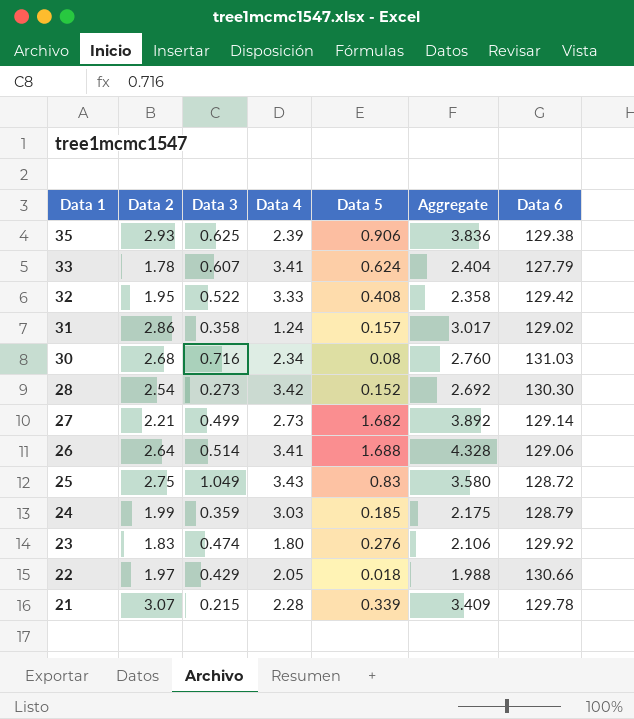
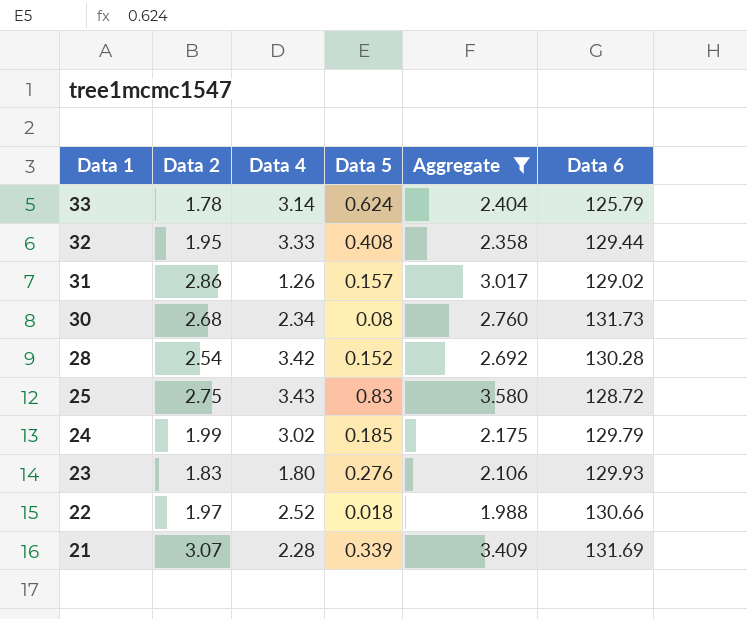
filter: none -> Aggregate <= 3.580
column Data 3 | position: 3 -> none
33 | Data 4: 3.41 -> 3.14
33 | Data 6: 127.79 -> 125.79
32 | Data 6: 129.42 -> 129.44
31 | Data 4: 1.24 -> 1.26
30 | Data 6: 131.03 -> 131.73
28 | Data 6: 130.30 -> 130.28
24 | Data 4: 3.03 -> 3.02
24 | Data 6: 128.79 -> 129.79
23 | Data 6: 129.92 -> 129.93
22 | Data 4: 2.05 -> 2.52
21 | Data 6: 129.78 -> 131.69

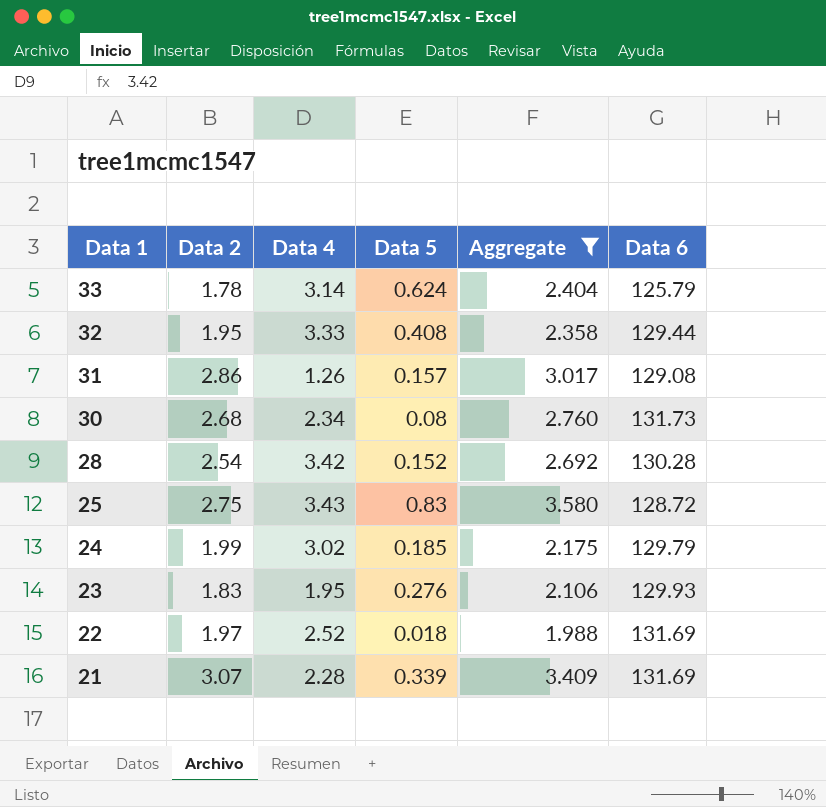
31 | Data 6: 129.02 -> 129.08
23 | Data 4: 1.80 -> 1.95
22 | Data 6: 130.66 -> 131.69

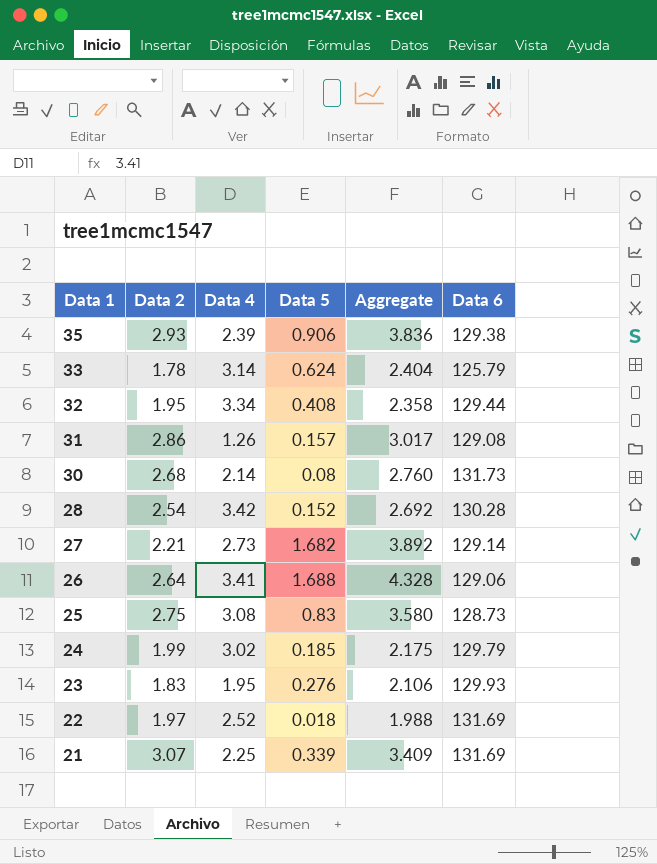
filter: Aggregate <= 3.580 -> none
32 | Data 4: 3.33 -> 3.34
30 | Data 4: 2.34 -> 2.14
25 | Data 4: 3.43 -> 3.08
25 | Data 6: 128.72 -> 128.73
21 | Data 4: 2.28 -> 2.25

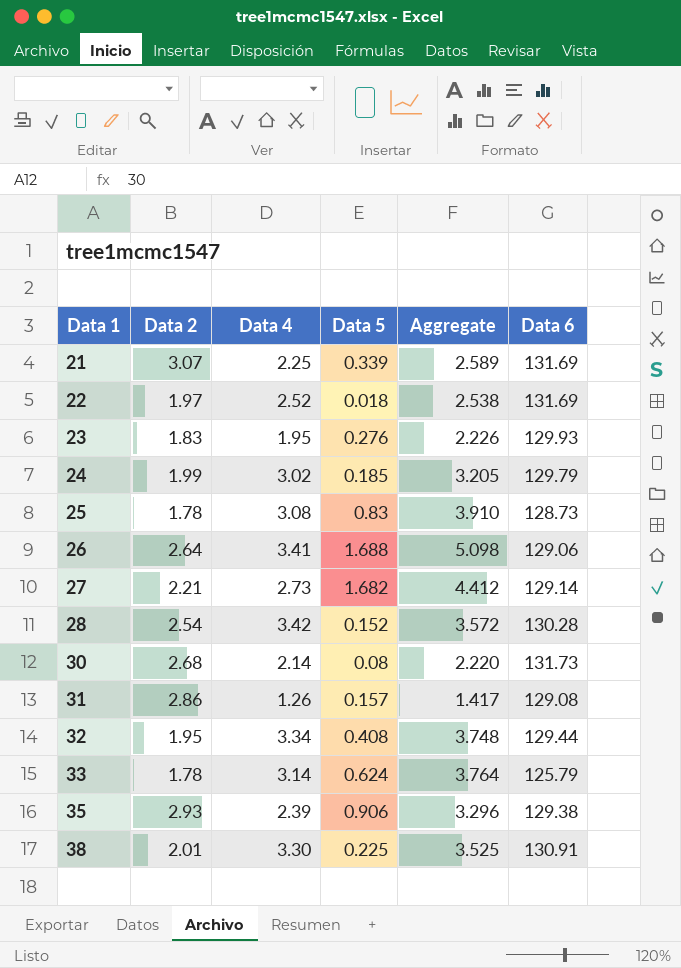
row order: Data 1 descending -> Data 1 ascending
column Aggregate | formula: [Data 2] + [Data 5] -> [Data 4] + [Data 5]
25 | Data 2: 2.75 -> 1.78
row 38: none -> 2.01 | 3.30 | 0.225 | 3.525 | 130.91

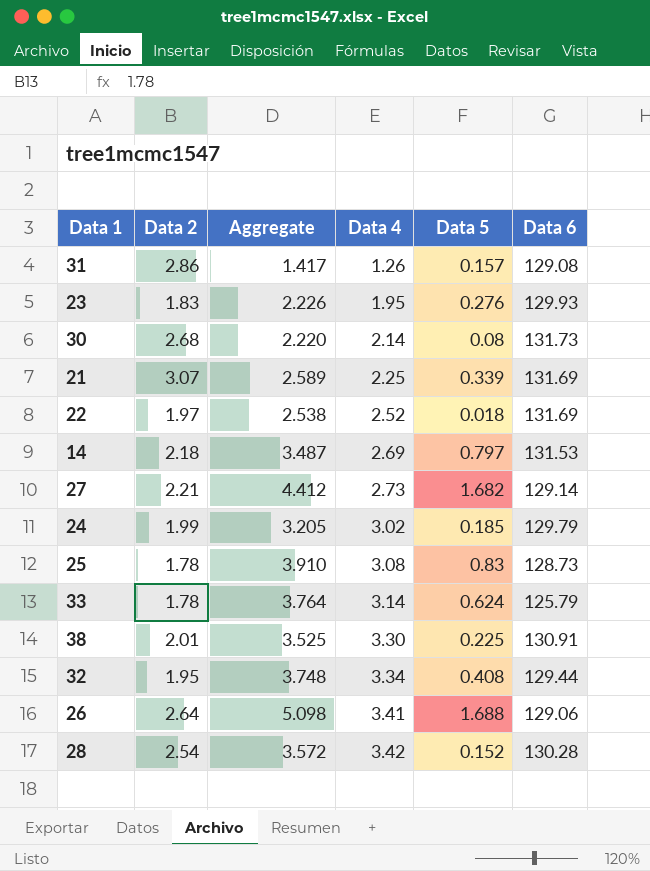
row order: Data 1 ascending -> Data 4 ascending
column Aggregate | position: 5 -> 3
row 35: 2.93 | 2.39 | 0.906 | 3.296 | 129.38 -> none
row 14: none -> 2.18 | 3.487 | 2.69 | 0.797 | 131.53

